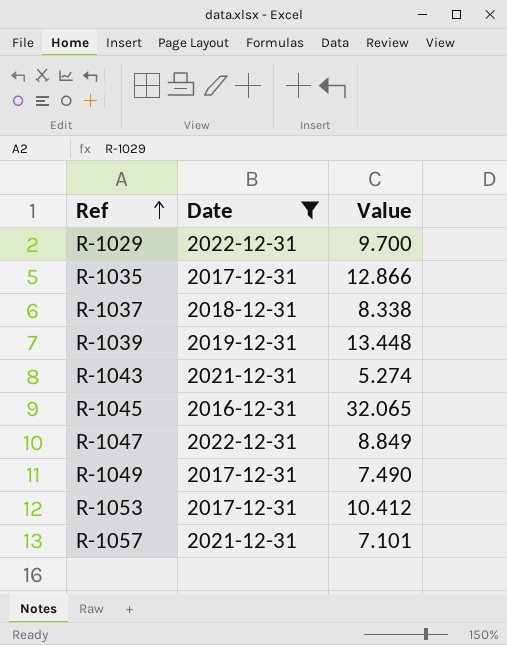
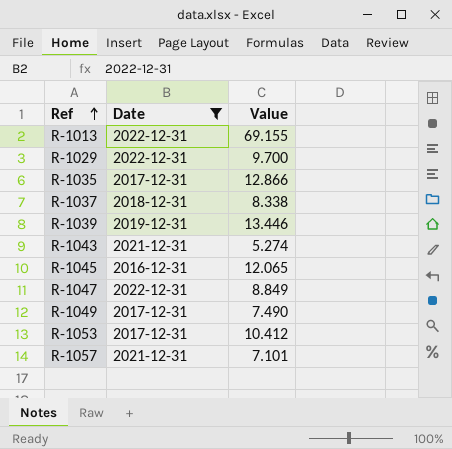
row R-1013: none -> 2022-12-31 | 69.155
R-1039 | Value: 13.448 -> 13.446
R-1045 | Value: 32.065 -> 12.065

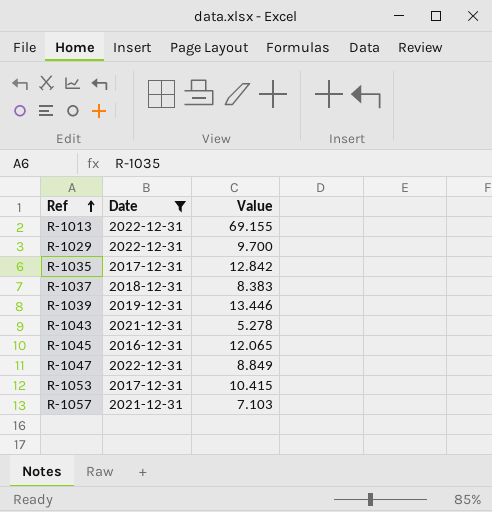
row R-1049: 2017-12-31 | 7.490 -> none
R-1035 | Value: 12.866 -> 12.842
R-1037 | Value: 8.338 -> 8.383
R-1043 | Value: 5.274 -> 5.278
R-1053 | Value: 10.412 -> 10.415
R-1057 | Value: 7.101 -> 7.103

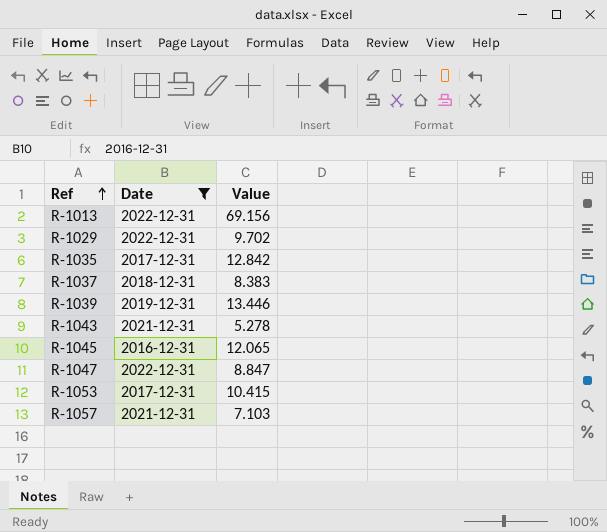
R-1013 | Value: 69.155 -> 69.156
R-1029 | Value: 9.700 -> 9.702
R-1047 | Value: 8.849 -> 8.847

